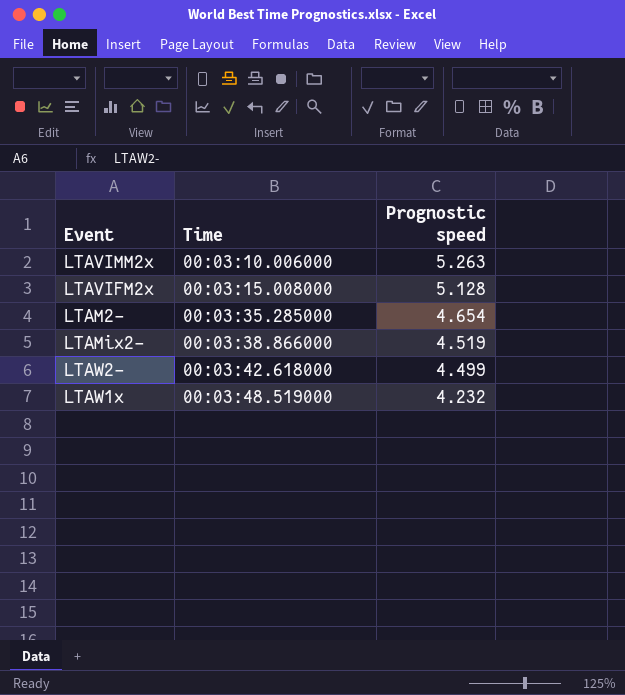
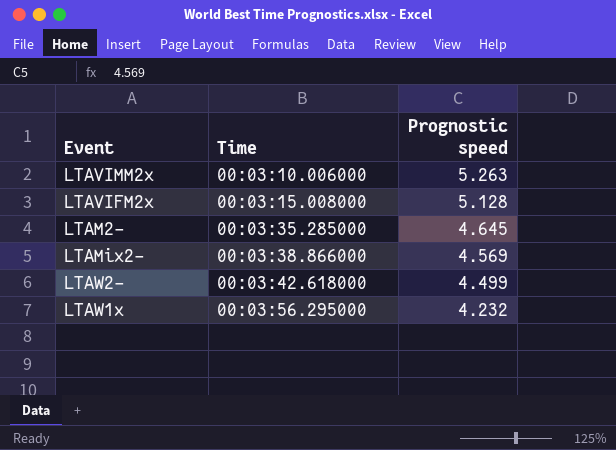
LTAM2- | Prognostic speed: 4.654 -> 4.645
LTAMix2- | Prognostic speed: 4.519 -> 4.569
LTAW1x | Time: 00:03:48.519000 -> 00:03:56.295000

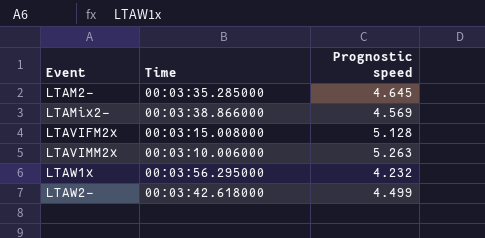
row order: Time ascending -> Event ascending

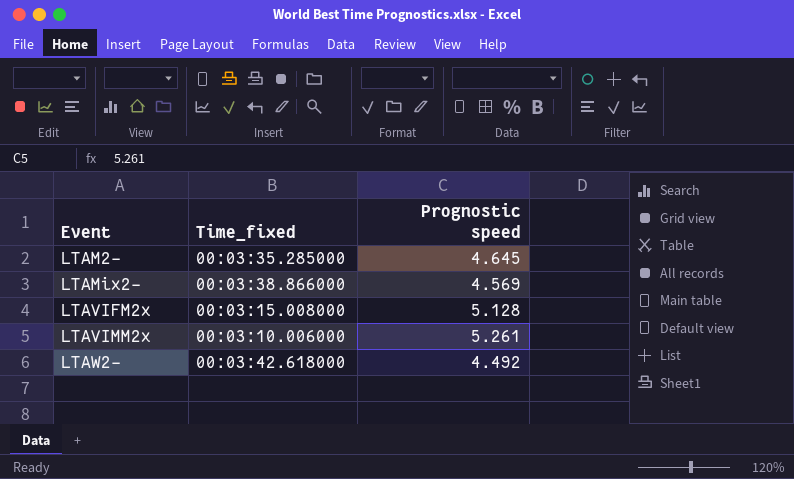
column name: Time -> Time_fixed
row LTAW1x: 00:03:56.295000 | 4.232 -> none
LTAVIMM2x | Prognostic speed: 5.263 -> 5.261
LTAW2- | Prognostic speed: 4.499 -> 4.492

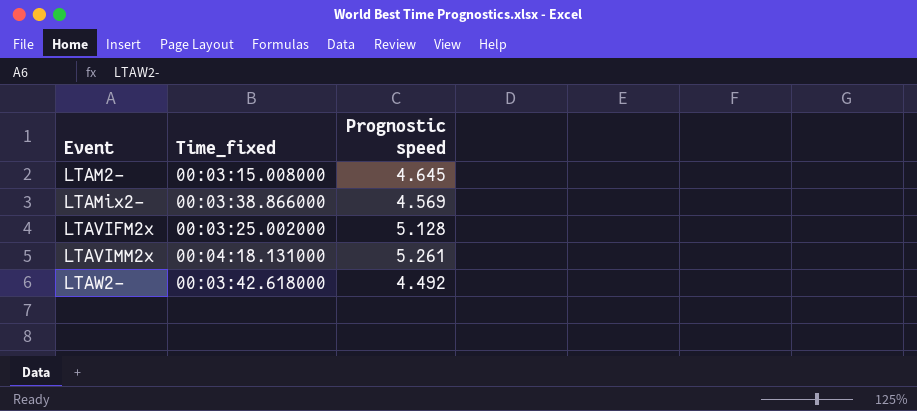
LTAM2- | Time_fixed: 00:03:35.285000 -> 00:03:15.008000
LTAVIFM2x | Time_fixed: 00:03:15.008000 -> 00:03:25.002000
LTAVIMM2x | Time_fixed: 00:03:10.006000 -> 00:04:18.131000

